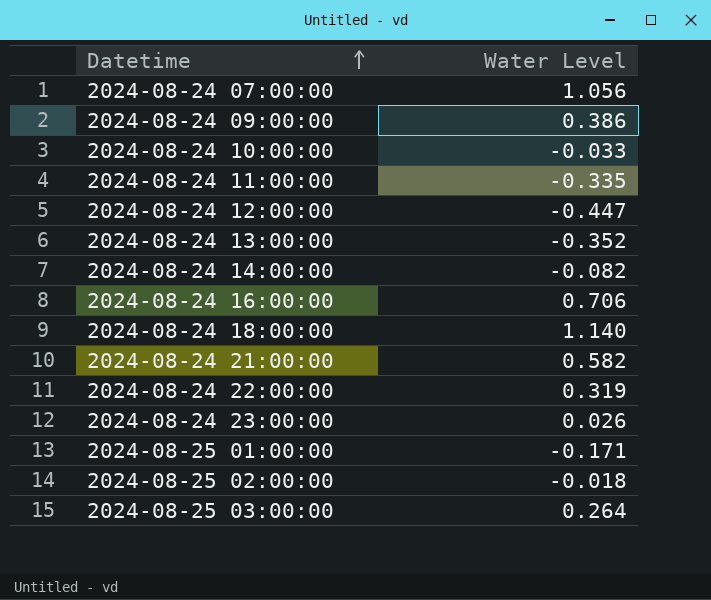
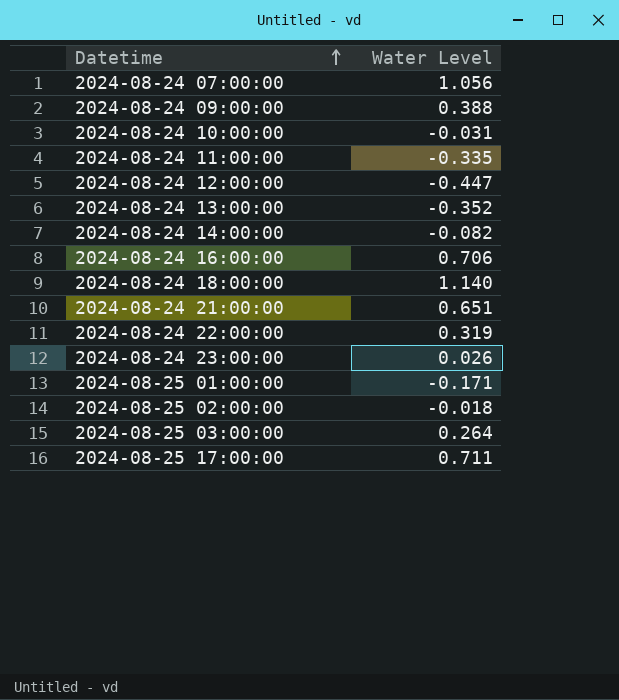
2024-08-24 09:00:00 | Water Level: 0.386 -> 0.388
2024-08-24 10:00:00 | Water Level: -0.033 -> -0.031
2024-08-24 21:00:00 | Water Level: 0.582 -> 0.651
row 2024-08-25 17:00:00: none -> 0.711

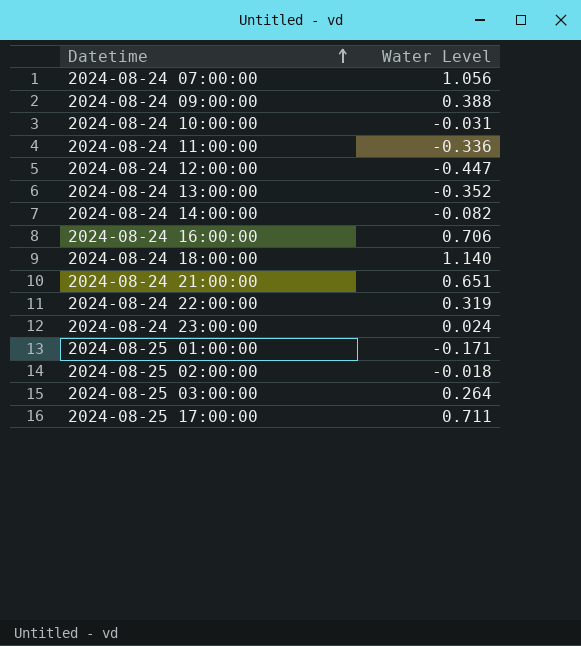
2024-08-24 11:00:00 | Water Level: -0.335 -> -0.336
2024-08-24 23:00:00 | Water Level: 0.026 -> 0.024

